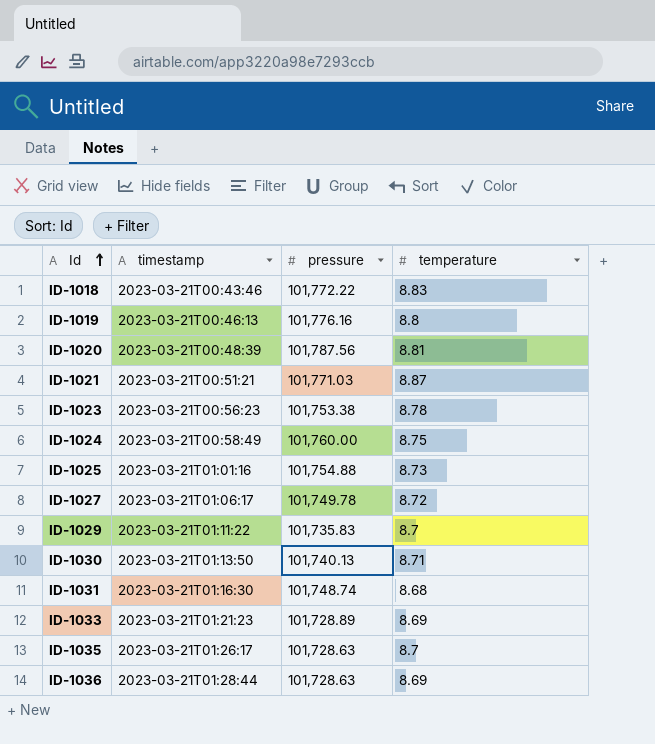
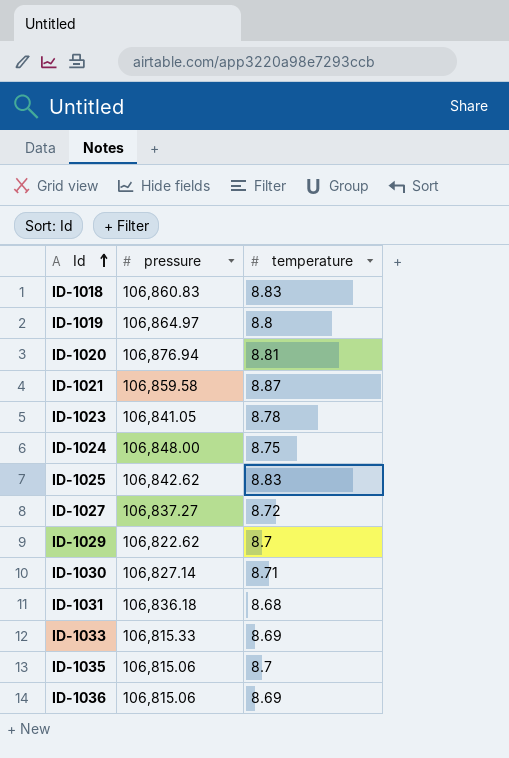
column timestamp | position: 2 -> none
ID-1018 | pressure: 101,772.22 -> 106,860.83
ID-1019 | pressure: 101,776.16 -> 106,864.97
ID-1020 | pressure: 101,787.56 -> 106,876.94
ID-1021 | pressure: 101,771.03 -> 106,859.58
ID-1023 | pressure: 101,753.38 -> 106,841.05
ID-1024 | pressure: 101,760.00 -> 106,848.00
ID-1025 | pressure: 101,754.88 -> 106,842.62
ID-1025 | temperature: 8.73 -> 8.83
ID-1027 | pressure: 101,749.78 -> 106,837.27
ID-1029 | pressure: 101,735.83 -> 106,822.62
ID-1030 | pressure: 101,740.13 -> 106,827.14
ID-1031 | pressure: 101,748.74 -> 106,836.18
ID-1033 | pressure: 101,728.89 -> 106,815.33
ID-1035 | pressure: 101,728.63 -> 106,815.06
ID-1036 | pressure: 101,728.63 -> 106,815.06

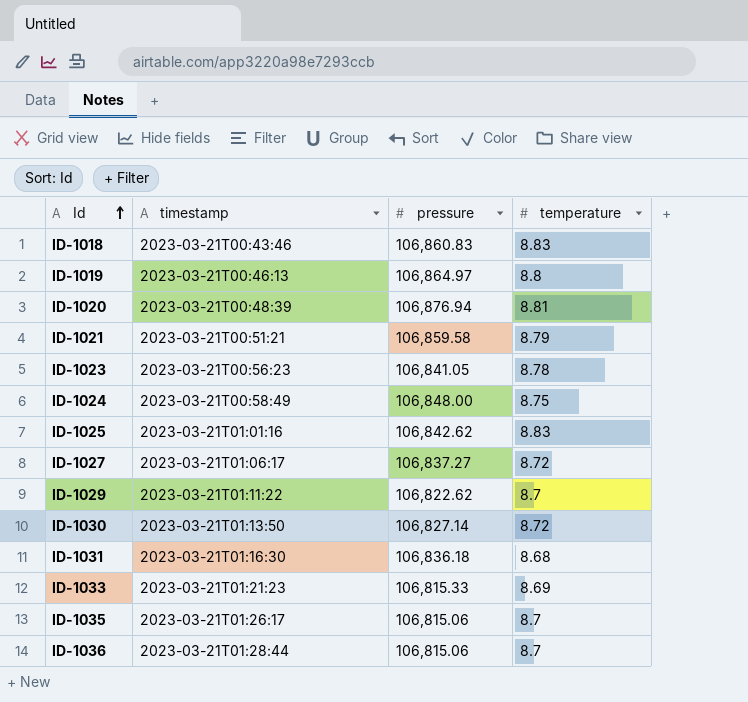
column timestamp | position: none -> 2
ID-1021 | temperature: 8.87 -> 8.79
ID-1030 | temperature: 8.71 -> 8.72
ID-1036 | temperature: 8.69 -> 8.7

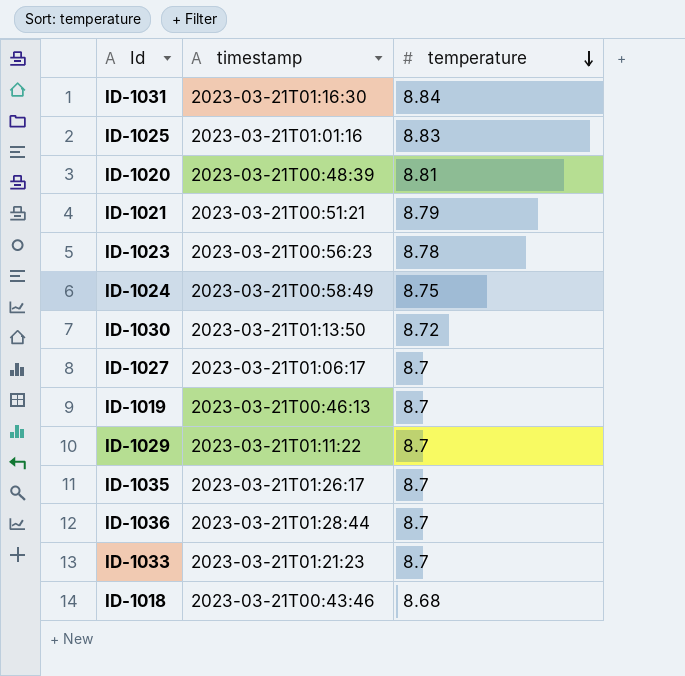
row order: Id ascending -> temperature descending
column pressure | position: 3 -> none
ID-1031 | temperature: 8.68 -> 8.84
ID-1027 | temperature: 8.72 -> 8.7
ID-1019 | temperature: 8.8 -> 8.7
ID-1033 | temperature: 8.69 -> 8.7
ID-1018 | temperature: 8.83 -> 8.68

